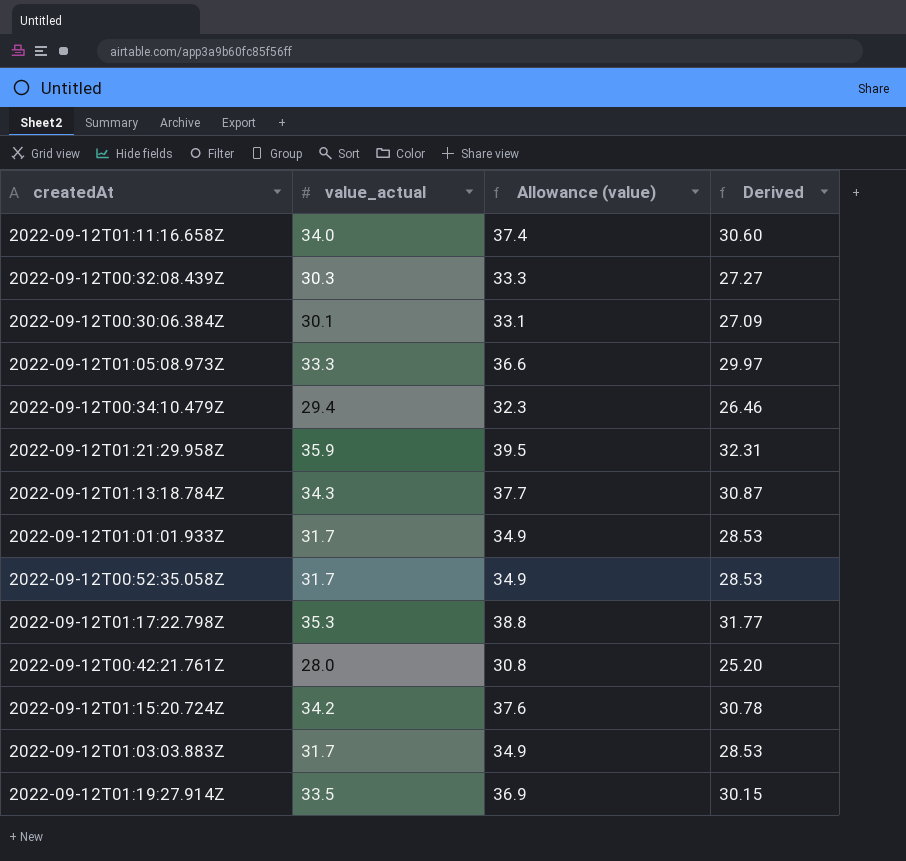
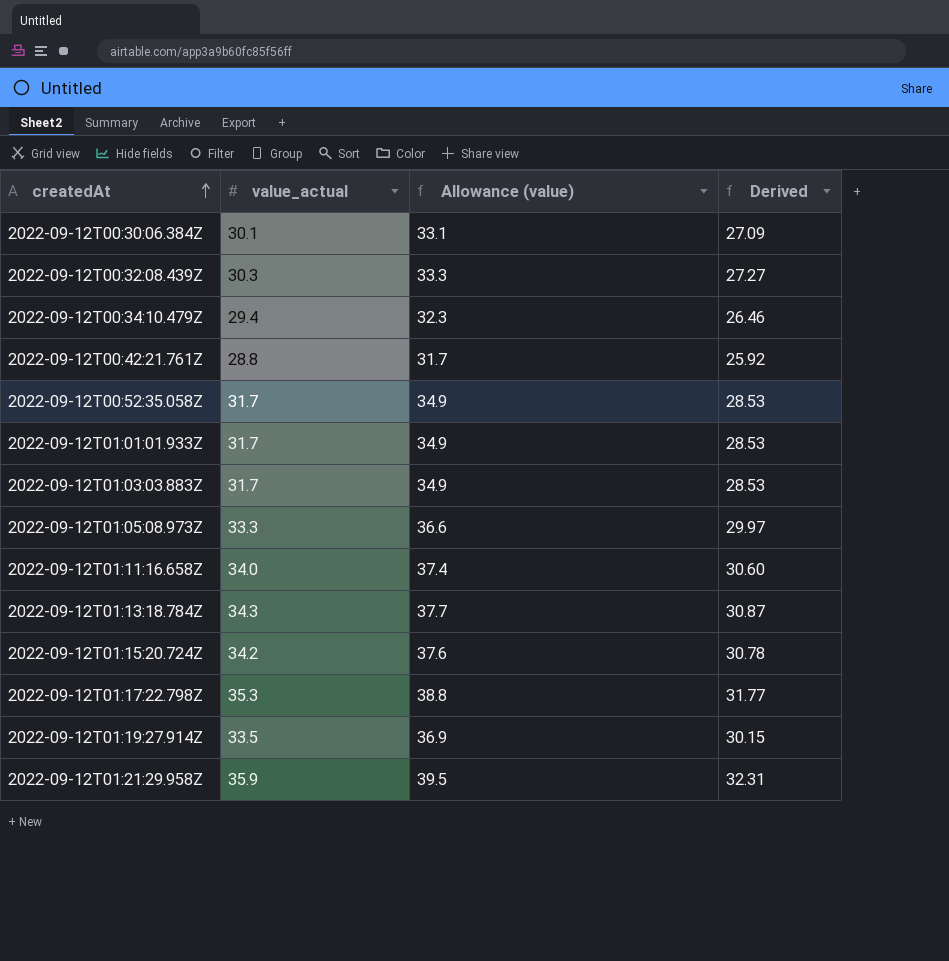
row order: none -> createdAt ascending
2022-09-12T00:42:21.761Z | value_actual: 28.0 -> 28.8
2022-09-12T00:42:21.761Z | Allowance (value): 30.8 -> 31.7
2022-09-12T00:42:21.761Z | Derived: 25.20 -> 25.92

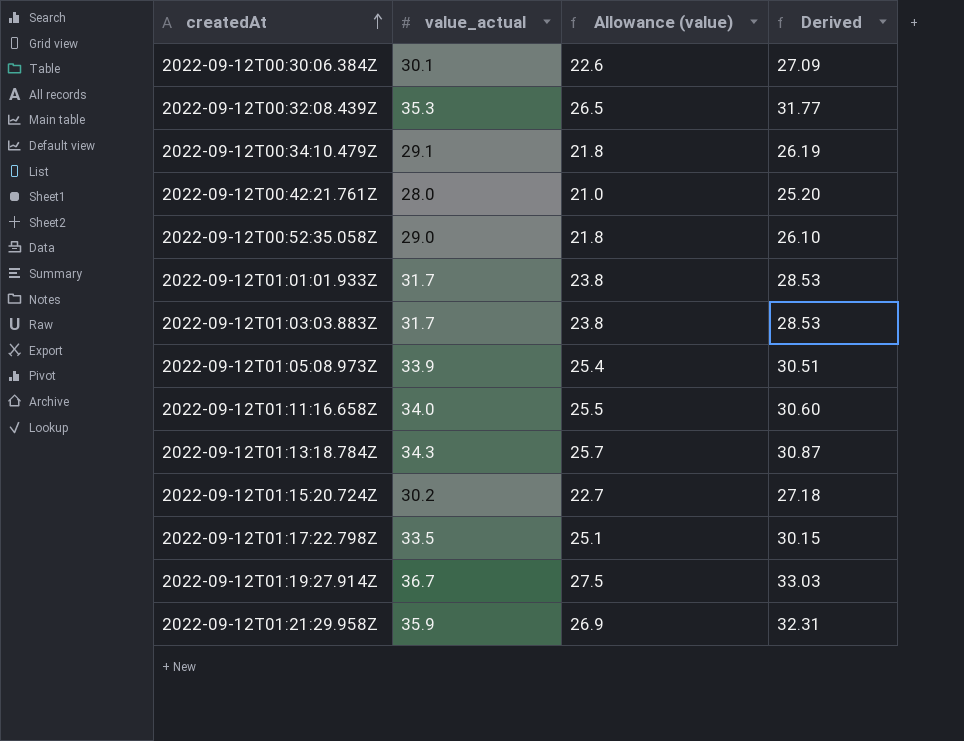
column Allowance (value) | formula: [value_actual] * 1.1 -> [value_actual] * 0.75
2022-09-12T00:32:08.439Z | value_actual: 30.3 -> 35.3
2022-09-12T00:32:08.439Z | Derived: 27.27 -> 31.77
2022-09-12T00:34:10.479Z | value_actual: 29.4 -> 29.1
2022-09-12T00:34:10.479Z | Derived: 26.46 -> 26.19
2022-09-12T00:42:21.761Z | value_actual: 28.8 -> 28.0
2022-09-12T00:42:21.761Z | Derived: 25.92 -> 25.20
2022-09-12T00:52:35.058Z | value_actual: 31.7 -> 29.0
2022-09-12T00:52:35.058Z | Derived: 28.53 -> 26.10
2022-09-12T01:05:08.973Z | value_actual: 33.3 -> 33.9
2022-09-12T01:05:08.973Z | Derived: 29.97 -> 30.51
2022-09-12T01:15:20.724Z | value_actual: 34.2 -> 30.2
2022-09-12T01:15:20.724Z | Derived: 30.78 -> 27.18
2022-09-12T01:17:22.798Z | value_actual: 35.3 -> 33.5
2022-09-12T01:17:22.798Z | Derived: 31.77 -> 30.15
2022-09-12T01:19:27.914Z | value_actual: 33.5 -> 36.7
2022-09-12T01:19:27.914Z | Derived: 30.15 -> 33.03

